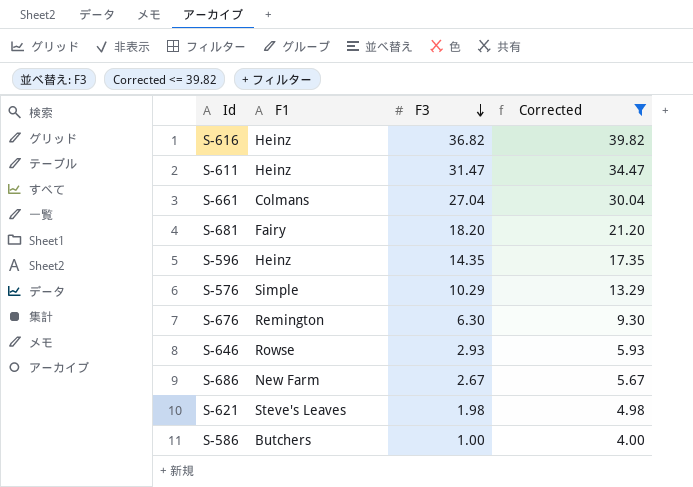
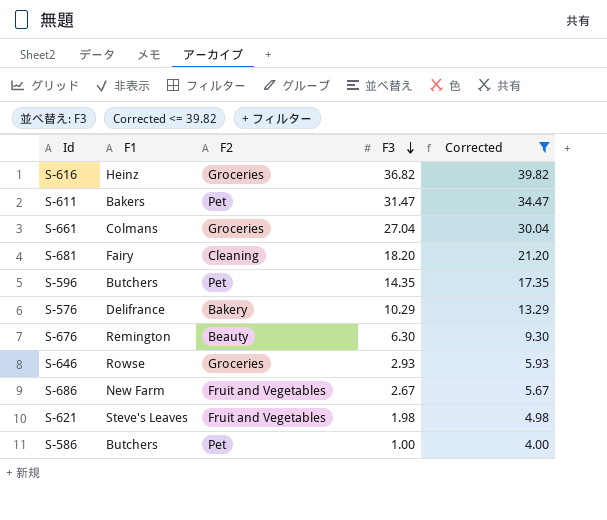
column F2 | position: none -> 3
S-611 | F1: Heinz -> Bakers
S-596 | F1: Heinz -> Butchers
S-576 | F1: Simple -> Delifrance

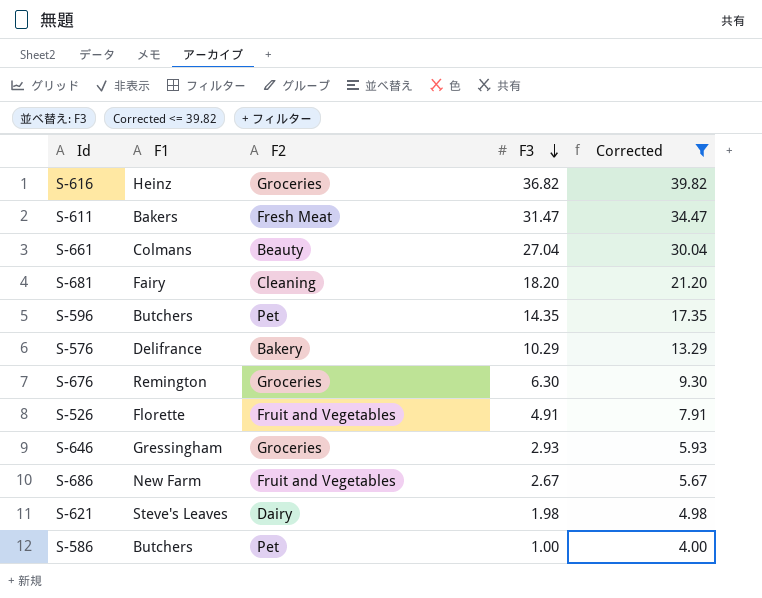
S-611 | F2: Pet -> Fresh Meat
S-661 | F2: Groceries -> Beauty
S-676 | F2: Beauty -> Groceries
row S-526: none -> Florette | Fruit and Vegetables | 4.91 | 7.91
S-646 | F1: Rowse -> Gressingham
S-621 | F2: Fruit and Vegetables -> Dairy

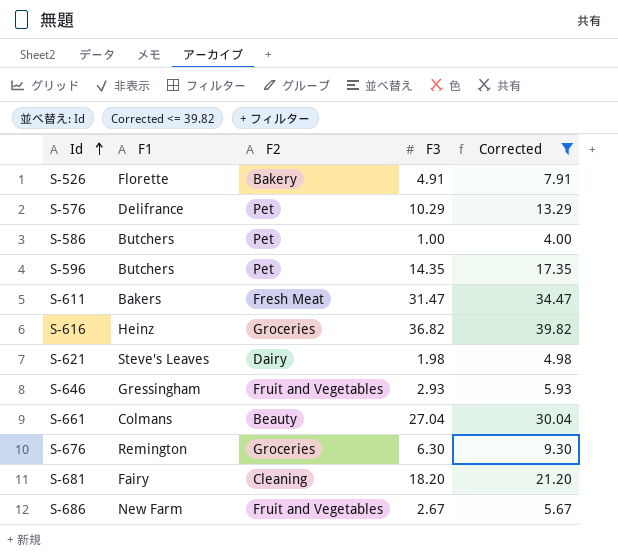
row order: F3 descending -> Id ascending
S-526 | F2: Fruit and Vegetables -> Bakery
S-576 | F2: Bakery -> Pet
S-646 | F2: Groceries -> Fruit and Vegetables

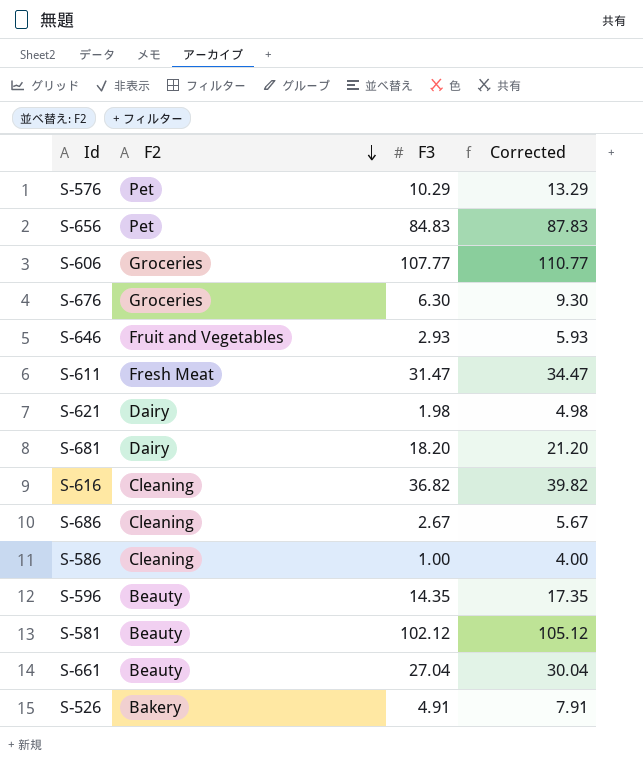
filter: Corrected <= 39.82 -> none
row order: Id ascending -> F2 descending
column F1 | position: 2 -> none
S-681 | F2: Cleaning -> Dairy
S-616 | F2: Groceries -> Cleaning
S-686 | F2: Fruit and Vegetables -> Cleaning
S-586 | F2: Pet -> Cleaning
S-596 | F2: Pet -> Beauty

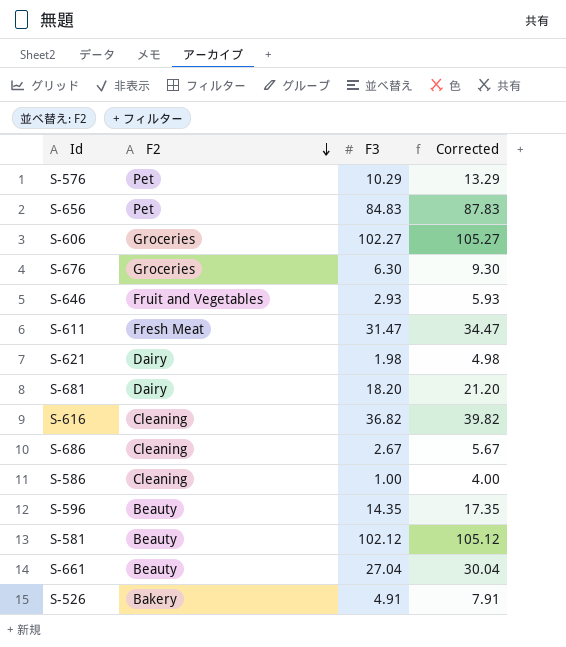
S-606 | F3: 107.77 -> 102.27
S-606 | Corrected: 110.77 -> 105.27

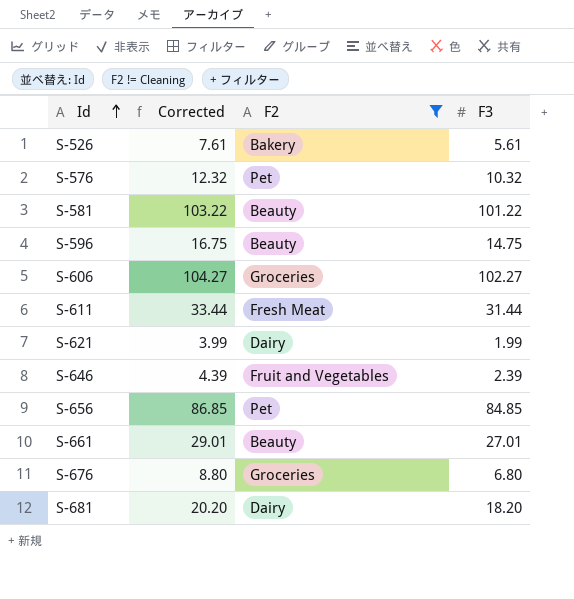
filter: none -> F2 != Cleaning
row order: F2 descending -> Id ascending
column Corrected | formula: [F3] + 3 -> [F3] + 2
column Corrected | position: 4 -> 2
S-526 | F3: 4.91 -> 5.61
S-576 | F3: 10.29 -> 10.32
S-581 | F3: 102.12 -> 101.22
S-596 | F3: 14.35 -> 14.75
S-611 | F3: 31.47 -> 31.44
S-621 | F3: 1.98 -> 1.99
S-646 | F3: 2.93 -> 2.39
S-656 | F3: 84.83 -> 84.85
S-661 | F3: 27.04 -> 27.01
S-676 | F3: 6.30 -> 6.80

